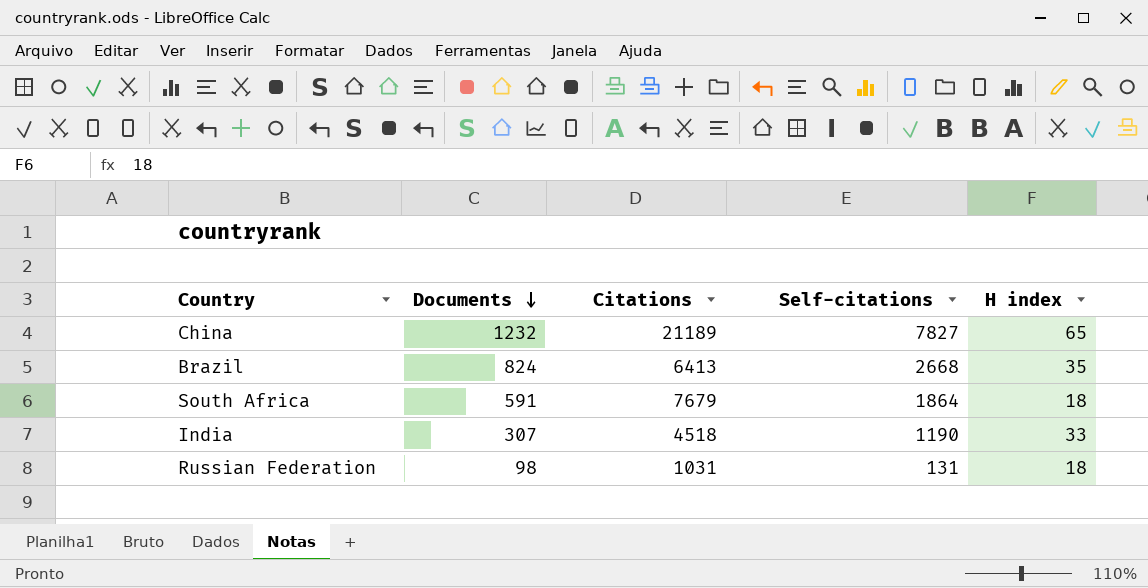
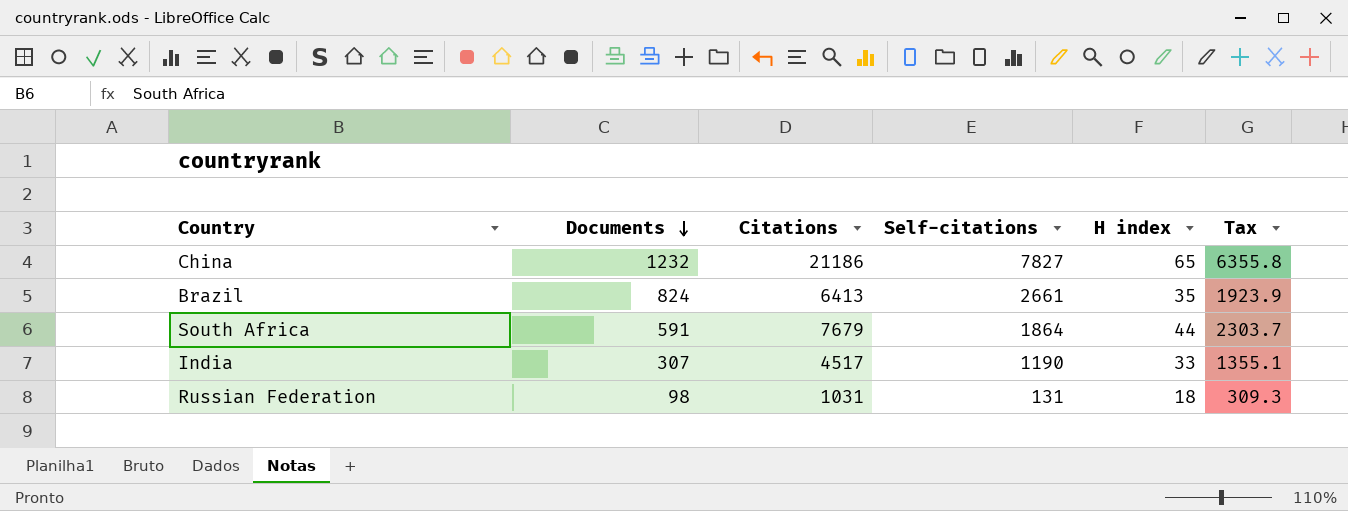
column Tax | formula: none -> [Citations] * 0.3
China | Citations: 21189 -> 21186
Brazil | Self-citations: 2668 -> 2661
South Africa | H index: 18 -> 44
India | Citations: 4518 -> 4517

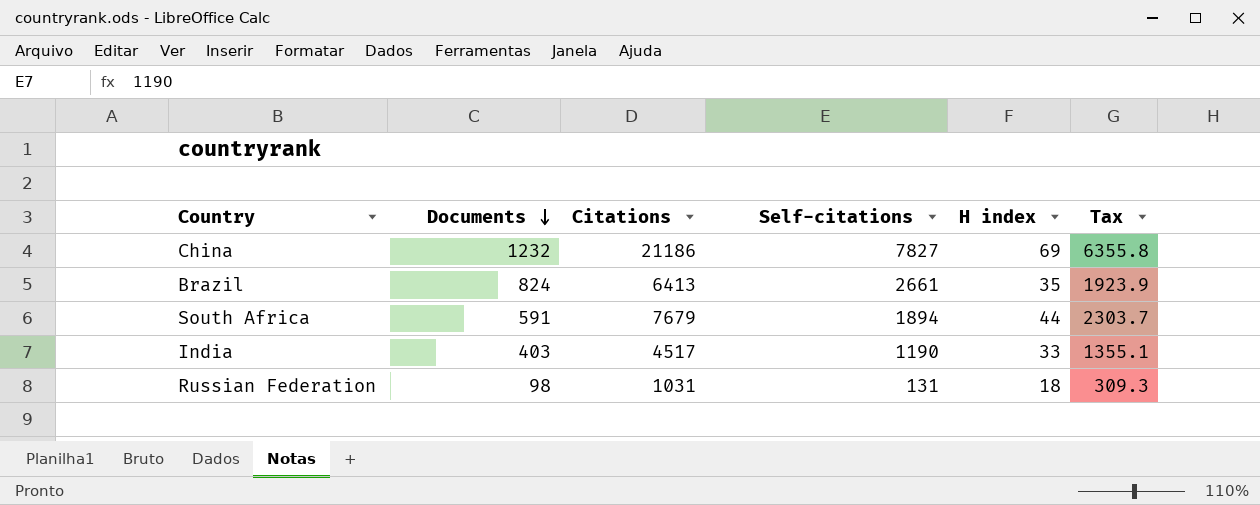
China | H index: 65 -> 69
South Africa | Self-citations: 1864 -> 1894
India | Documents: 307 -> 403

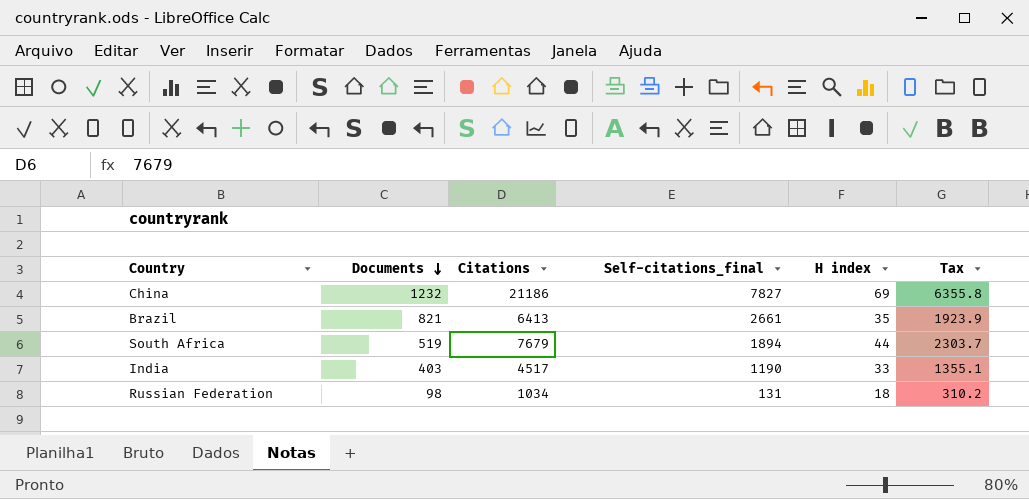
column name: Self-citations -> Self-citations_final
Brazil | Documents: 824 -> 821
South Africa | Documents: 591 -> 519
Russian Federation | Citations: 1031 -> 1034
Russian Federation | Tax: 309.3 -> 310.2

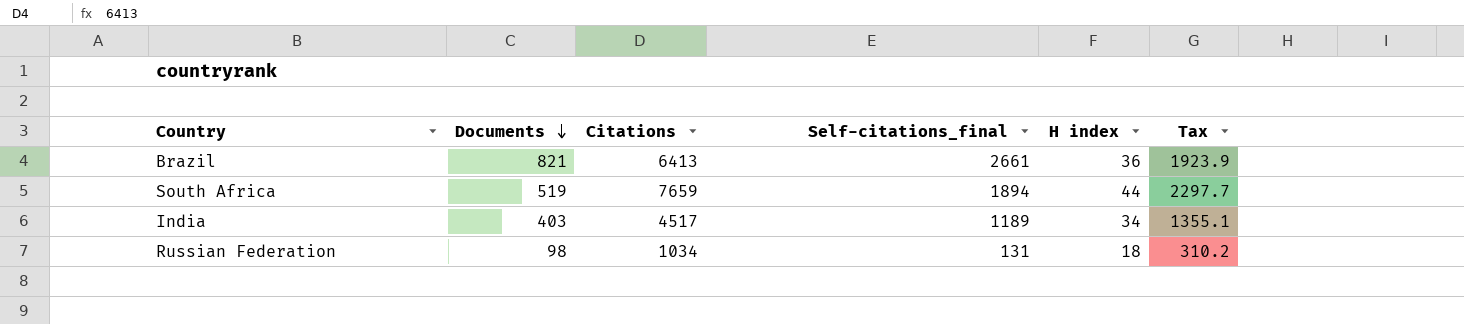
row China: 1232 | 21186 | 7827 | 69 | 6355.8 -> none
Brazil | H index: 35 -> 36
South Africa | Citations: 7679 -> 7659
South Africa | Tax: 2303.7 -> 2297.7
India | Self-citations_final: 1190 -> 1189
India | H index: 33 -> 34

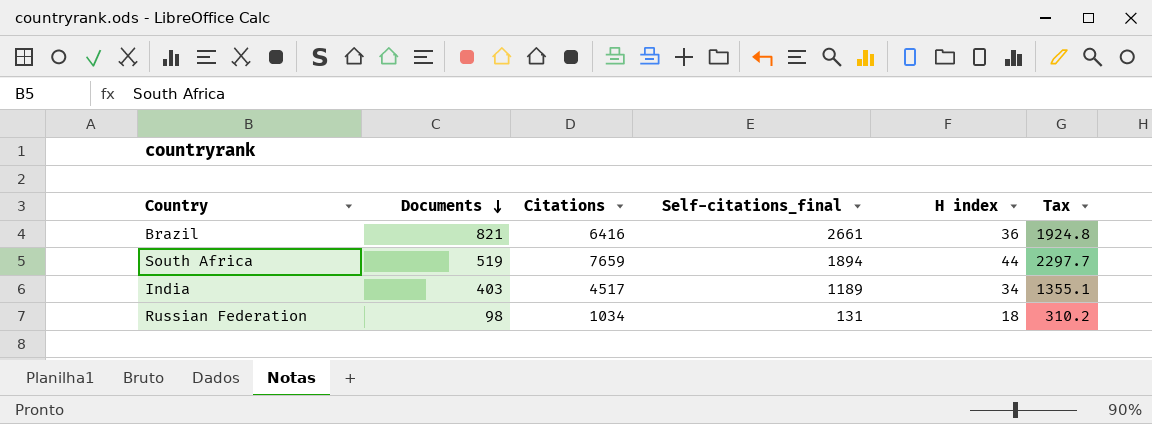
Brazil | Citations: 6413 -> 6416
Brazil | Tax: 1923.9 -> 1924.8

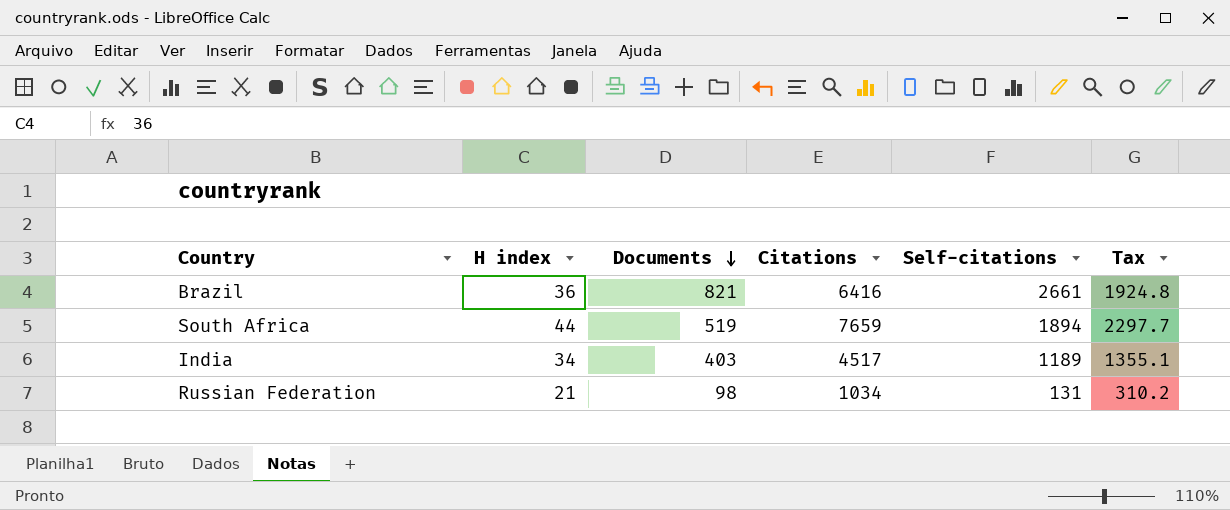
column H index | position: 5 -> 2
column name: Self-citations_final -> Self-citations
Russian Federation | H index: 18 -> 21

